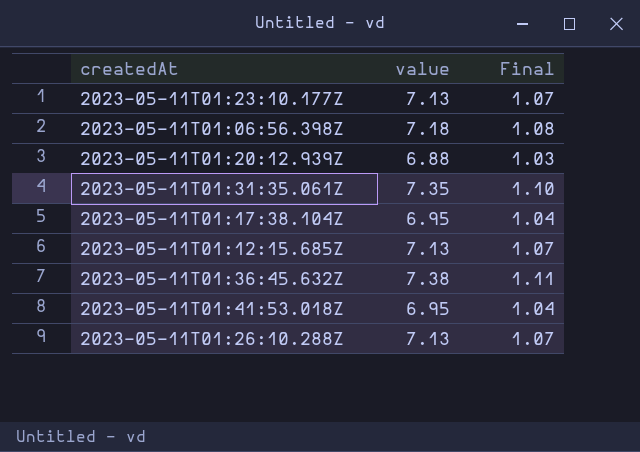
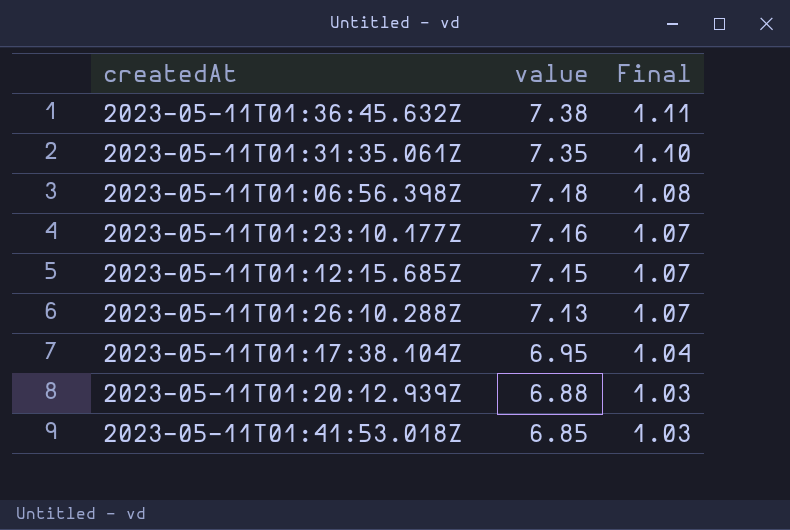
row order: none -> value descending
2023-05-11T01:23:10.177Z | value: 7.13 -> 7.16
2023-05-11T01:12:15.685Z | value: 7.13 -> 7.15
2023-05-11T01:41:53.018Z | value: 6.95 -> 6.85
2023-05-11T01:41:53.018Z | Final: 1.04 -> 1.03

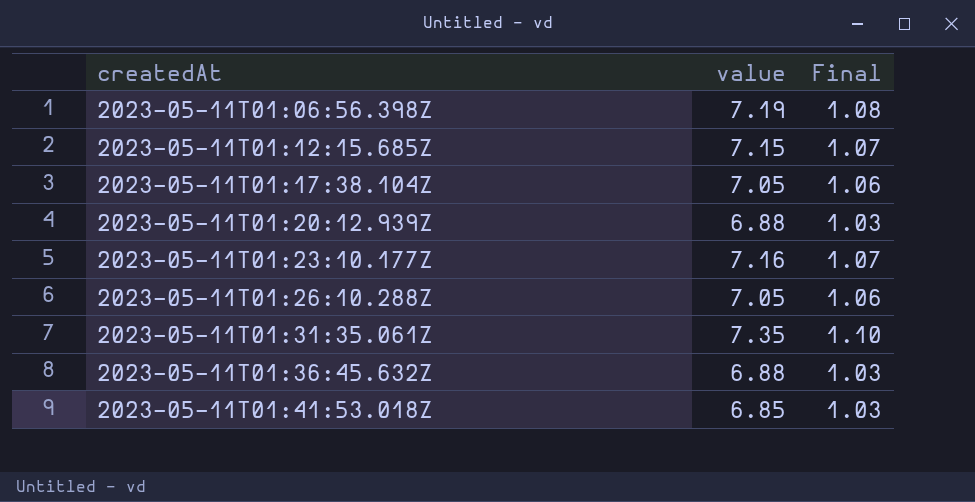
row order: value descending -> createdAt ascending
2023-05-11T01:06:56.398Z | value: 7.18 -> 7.19
2023-05-11T01:17:38.104Z | value: 6.95 -> 7.05
2023-05-11T01:17:38.104Z | Final: 1.04 -> 1.06
2023-05-11T01:26:10.288Z | value: 7.13 -> 7.05
2023-05-11T01:26:10.288Z | Final: 1.07 -> 1.06
2023-05-11T01:36:45.632Z | value: 7.38 -> 6.88
2023-05-11T01:36:45.632Z | Final: 1.11 -> 1.03

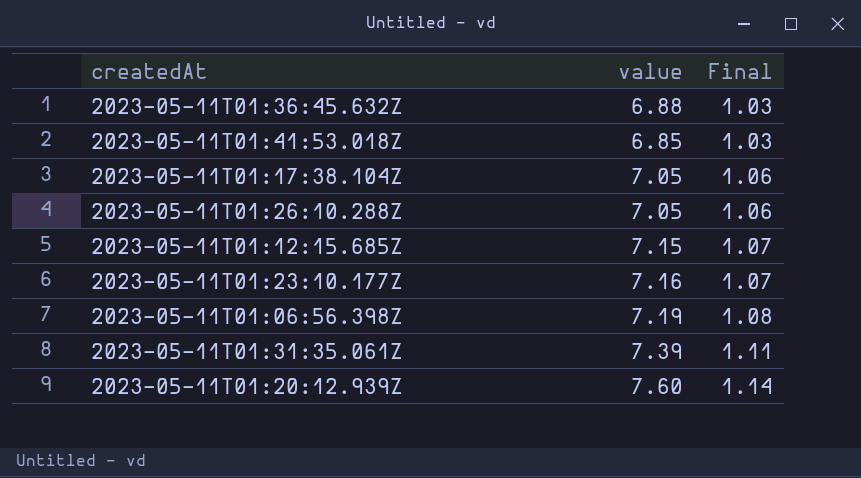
row order: createdAt ascending -> Final ascending
2023-05-11T01:31:35.061Z | value: 7.35 -> 7.39
2023-05-11T01:31:35.061Z | Final: 1.10 -> 1.11
2023-05-11T01:20:12.939Z | value: 6.88 -> 7.60
2023-05-11T01:20:12.939Z | Final: 1.03 -> 1.14

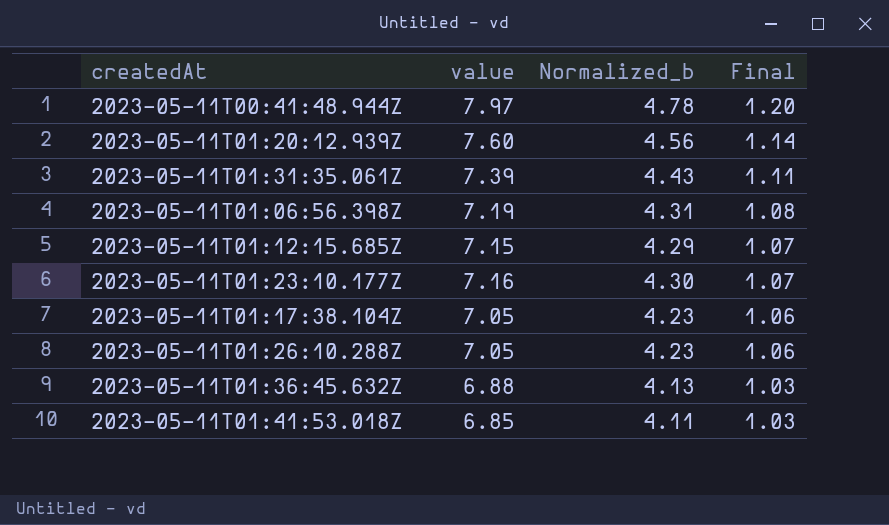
row order: Final ascending -> Final descending
column Normalized_b | formula: none -> [value] * 0.6
row 2023-05-11T00:41:48.944Z: none -> 7.97 | 4.78 | 1.20

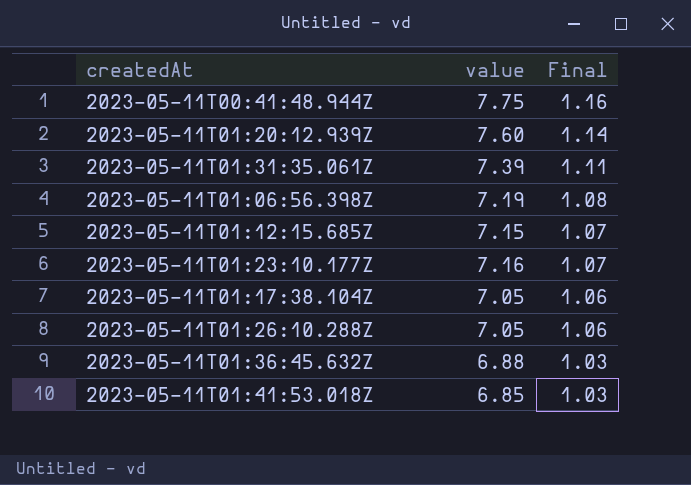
column Normalized_b | formula: [value] * 0.6 -> none
2023-05-11T00:41:48.944Z | value: 7.97 -> 7.75
2023-05-11T00:41:48.944Z | Final: 1.20 -> 1.16

